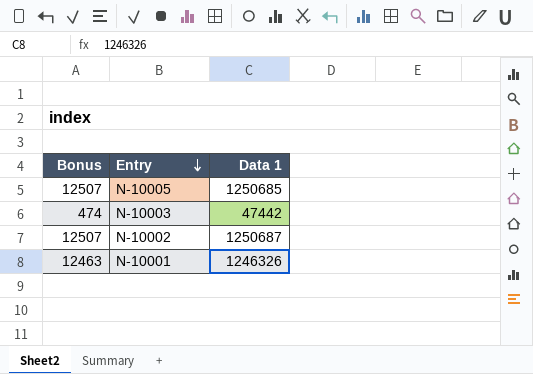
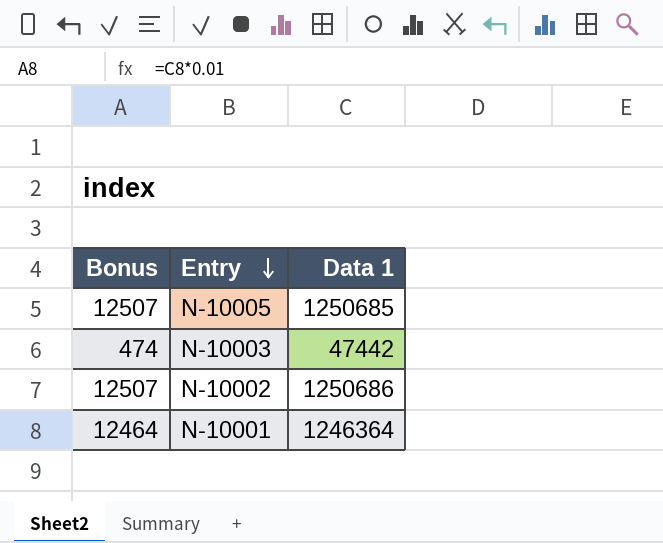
N-10002 | Data 1: 1250687 -> 1250686
N-10001 | Bonus: 12463 -> 12464
N-10001 | Data 1: 1246326 -> 1246364

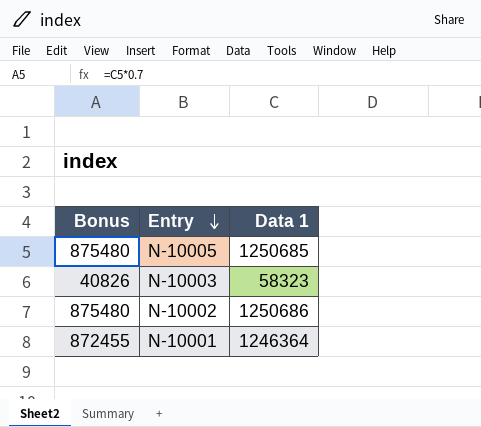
column Bonus | formula: [Data 1] * 0.01 -> [Data 1] * 0.7
N-10003 | Data 1: 47442 -> 58323

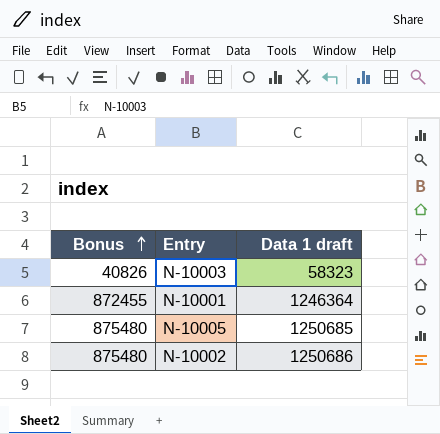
row order: Entry descending -> Bonus ascending
column name: Data 1 -> Data 1 draft

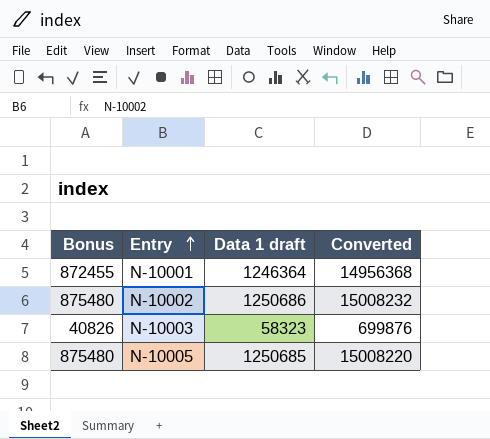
row order: Bonus ascending -> Entry ascending
column Converted | formula: none -> [Data 1 draft] * 12

